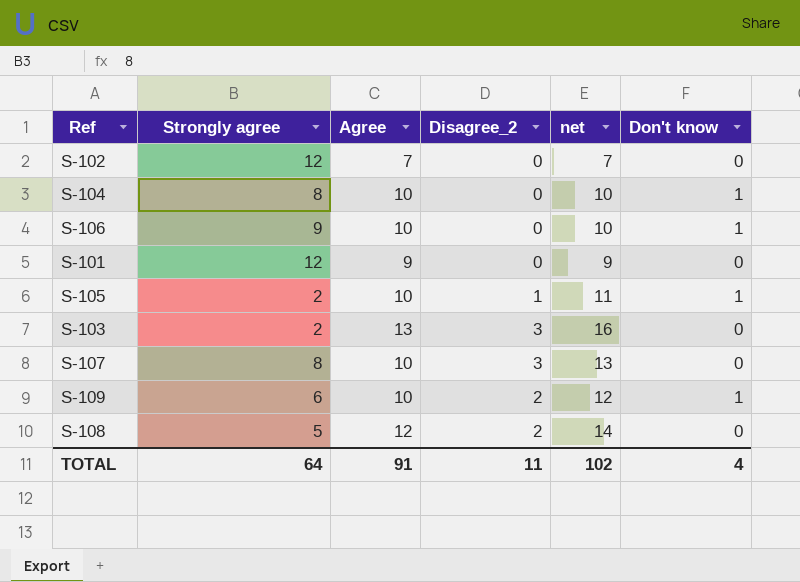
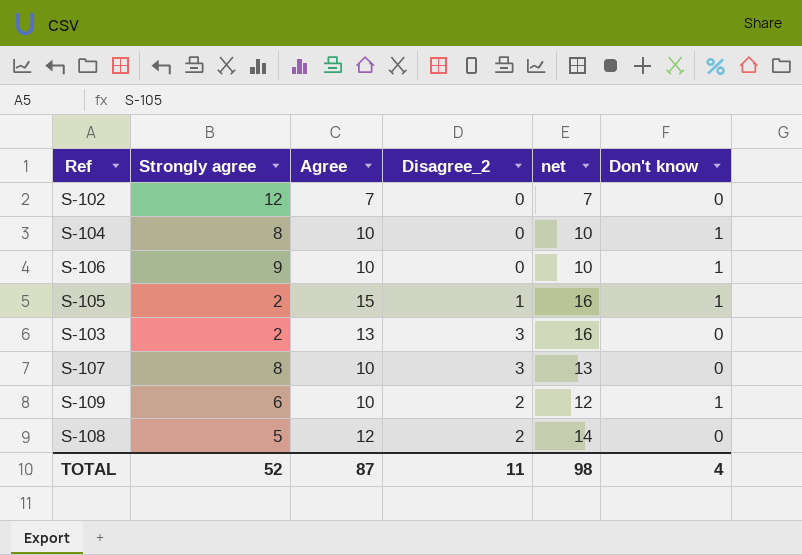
row S-101: 12 | 9 | 0 | 9 | 0 -> none
S-105 | Agree: 10 -> 15
S-105 | net: 11 -> 16
TOTAL | Strongly agree: 64 -> 52
TOTAL | Agree: 91 -> 87
TOTAL | net: 102 -> 98

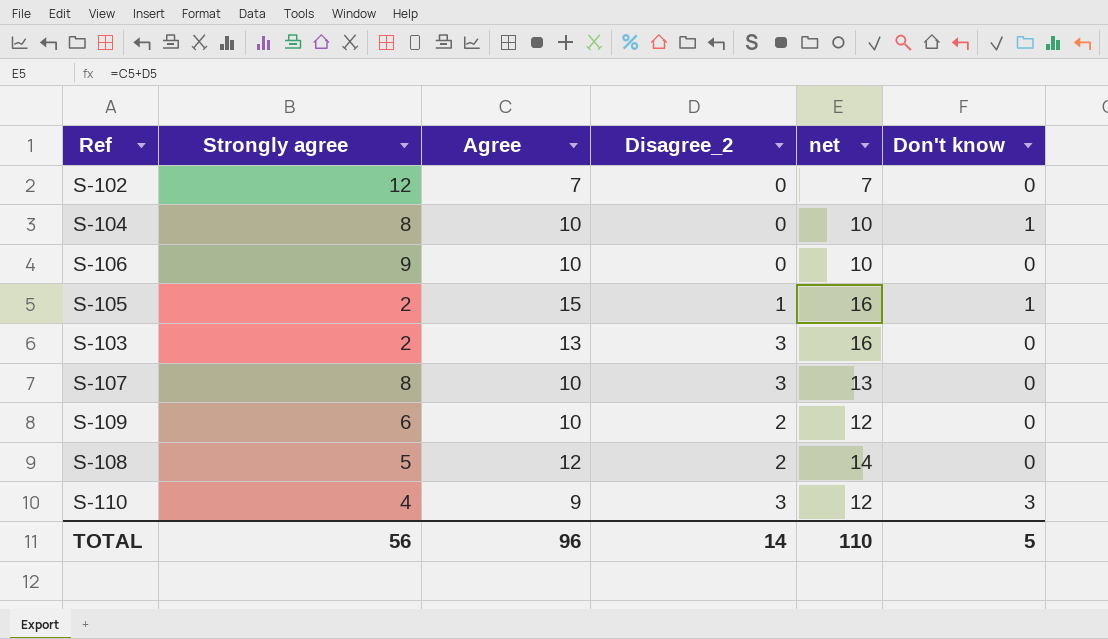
S-106 | Don't know: 1 -> 0
S-109 | Don't know: 1 -> 0
row S-110: none -> 4 | 9 | 3 | 12 | 3
TOTAL | Strongly agree: 52 -> 56
TOTAL | Agree: 87 -> 96
TOTAL | Disagree_2: 11 -> 14
TOTAL | net: 98 -> 110
TOTAL | Don't know: 4 -> 5

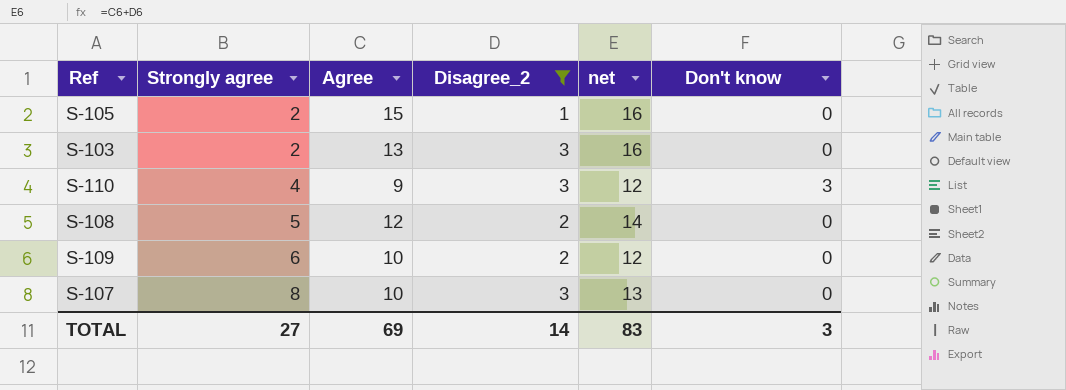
filter: none -> Disagree_2 != 0
row order: none -> Strongly agree ascending
S-105 | Don't know: 1 -> 0
TOTAL | Strongly agree: 56 -> 27
TOTAL | Agree: 96 -> 69
TOTAL | net: 110 -> 83
TOTAL | Don't know: 5 -> 3

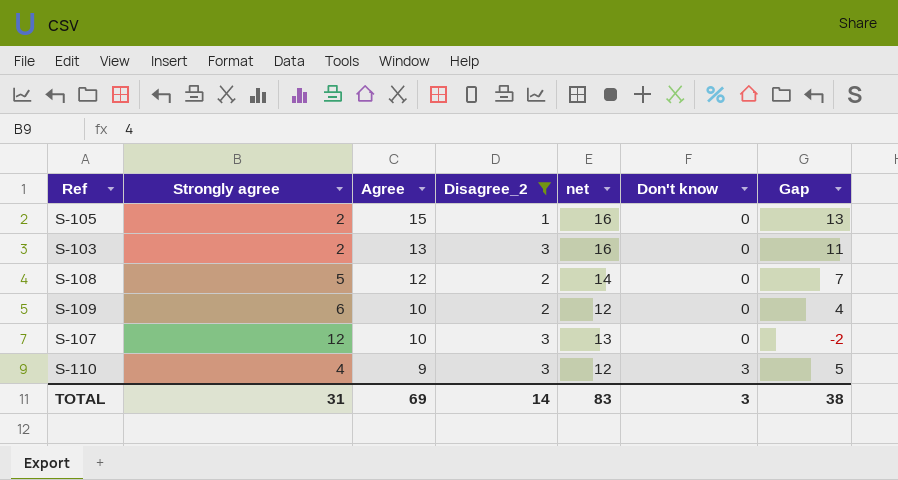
row order: Strongly agree ascending -> Agree descending
column Gap | formula: none -> [Agree] - [Strongly agree]
S-107 | Strongly agree: 8 -> 12
TOTAL | Strongly agree: 27 -> 31

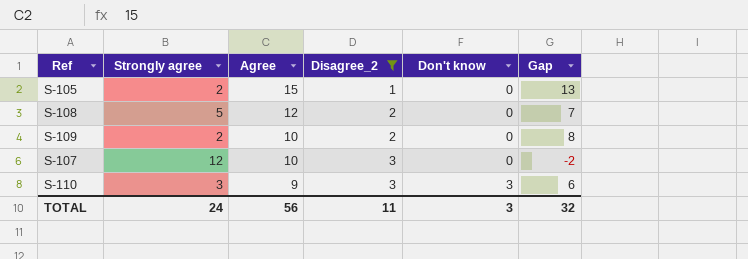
column net | formula: [Agree] + [Disagree_2] -> none
row S-103: 2 | 13 | 3 | 16 | 0 | 11 -> none
S-109 | Strongly agree: 6 -> 2
S-109 | Gap: 4 -> 8
S-110 | Strongly agree: 4 -> 3
S-110 | Gap: 5 -> 6
TOTAL | Strongly agree: 31 -> 24
TOTAL | Agree: 69 -> 56
TOTAL | Disagree_2: 14 -> 11
TOTAL | Gap: 38 -> 32

